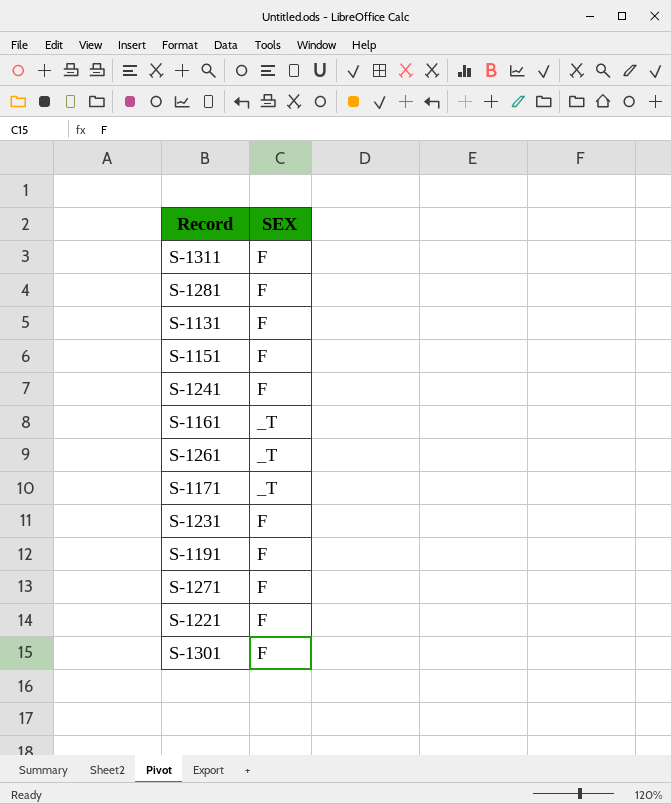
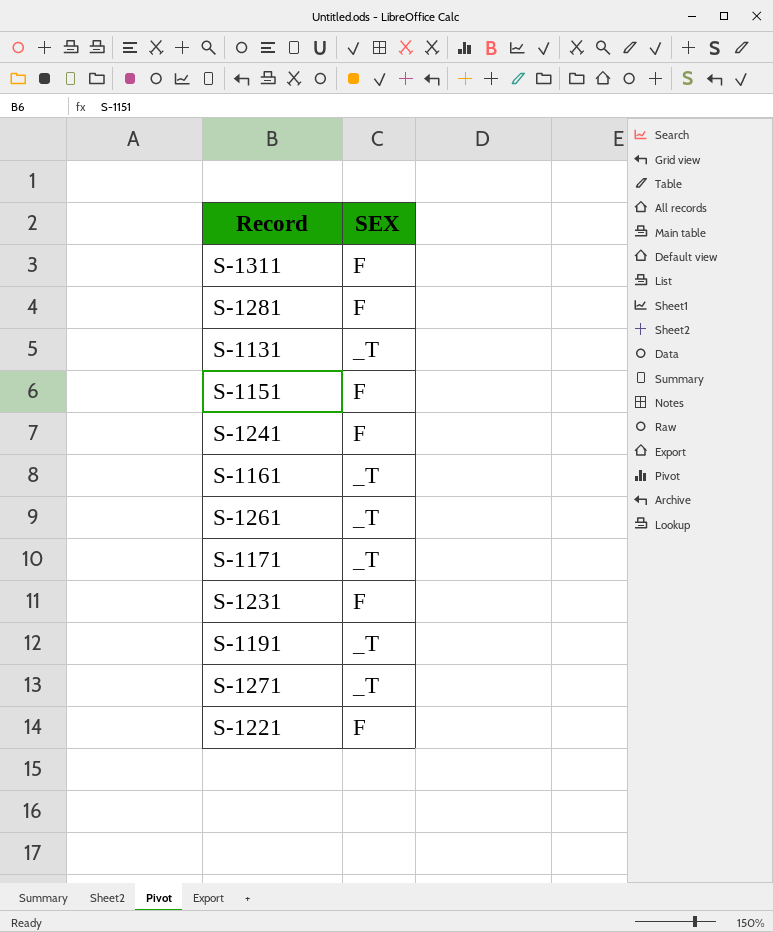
row S-1301: F -> none
S-1131 | SEX: F -> _T
S-1191 | SEX: F -> _T
S-1271 | SEX: F -> _T

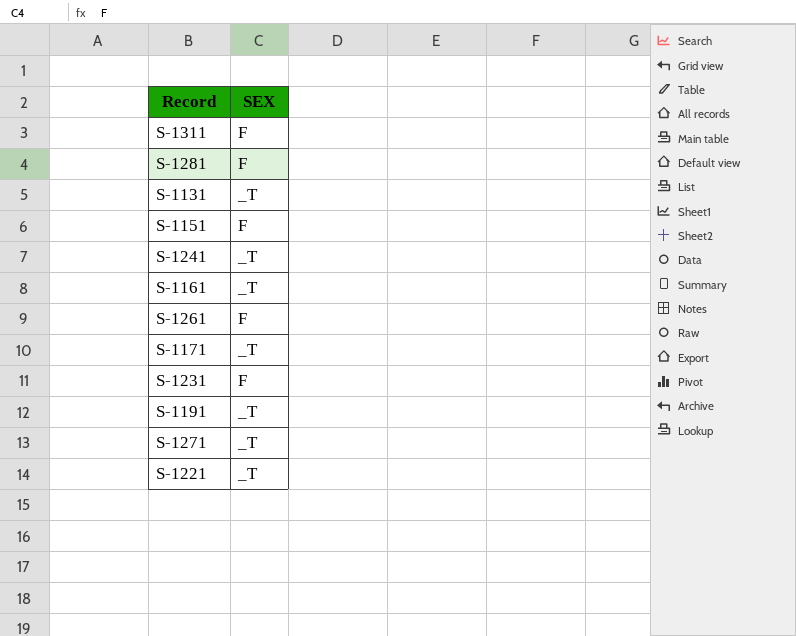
S-1241 | SEX: F -> _T
S-1261 | SEX: _T -> F
S-1221 | SEX: F -> _T

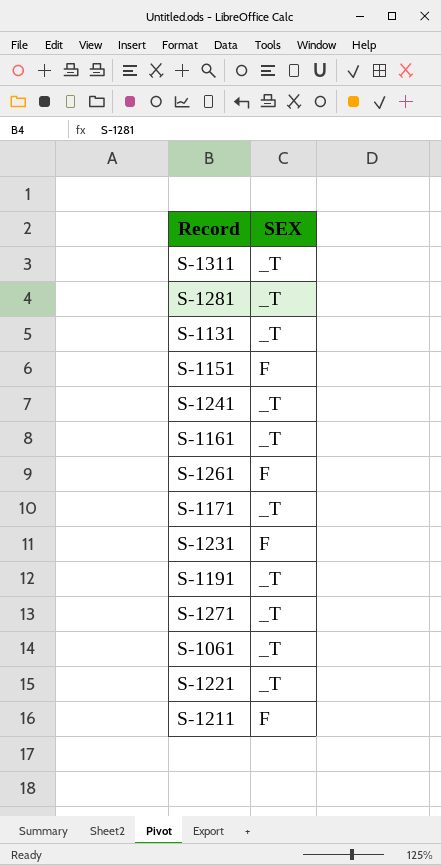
S-1311 | SEX: F -> _T
S-1281 | SEX: F -> _T
row S-1061: none -> _T
row S-1211: none -> F

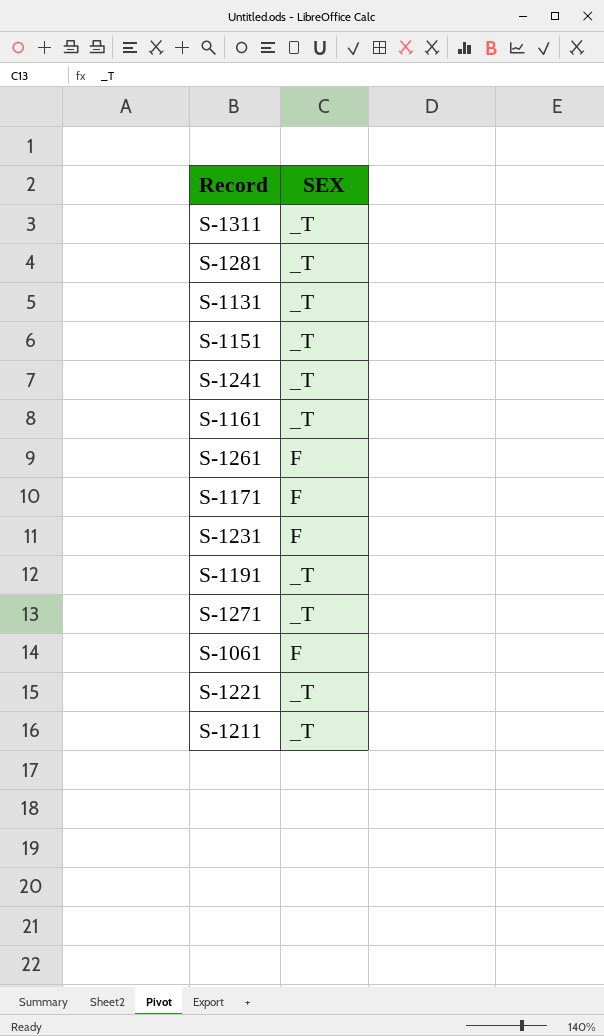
S-1151 | SEX: F -> _T
S-1171 | SEX: _T -> F
S-1061 | SEX: _T -> F
S-1211 | SEX: F -> _T

